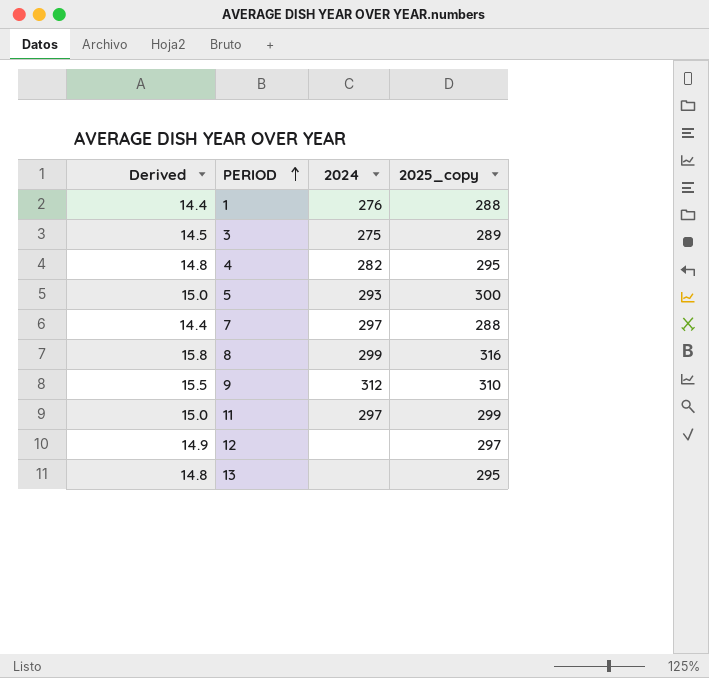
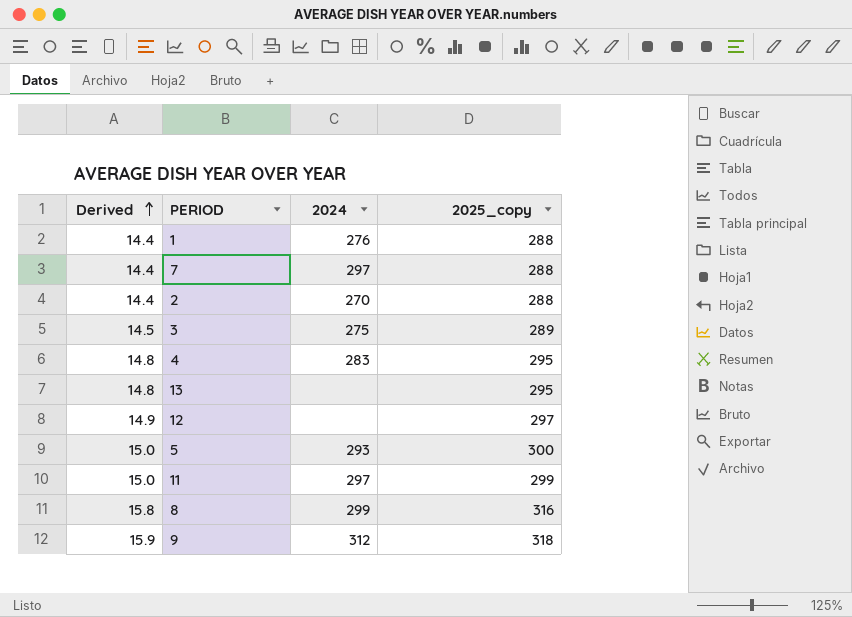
row order: PERIOD ascending -> Derived ascending
row 2: none -> 14.4 | 270 | 288
4 | 2024: 282 -> 283
9 | Derived: 15.5 -> 15.9
9 | 2025_copy: 310 -> 318

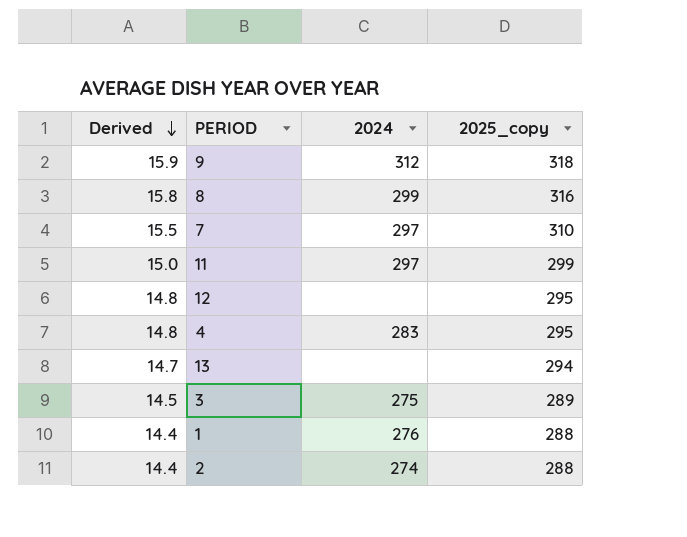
row order: Derived ascending -> Derived descending
row 5: 15.0 | 293 | 300 -> none
7 | Derived: 14.4 -> 15.5
7 | 2025_copy: 288 -> 310
12 | Derived: 14.9 -> 14.8
12 | 2025_copy: 297 -> 295
13 | Derived: 14.8 -> 14.7
13 | 2025_copy: 295 -> 294
2 | 2024: 270 -> 274

